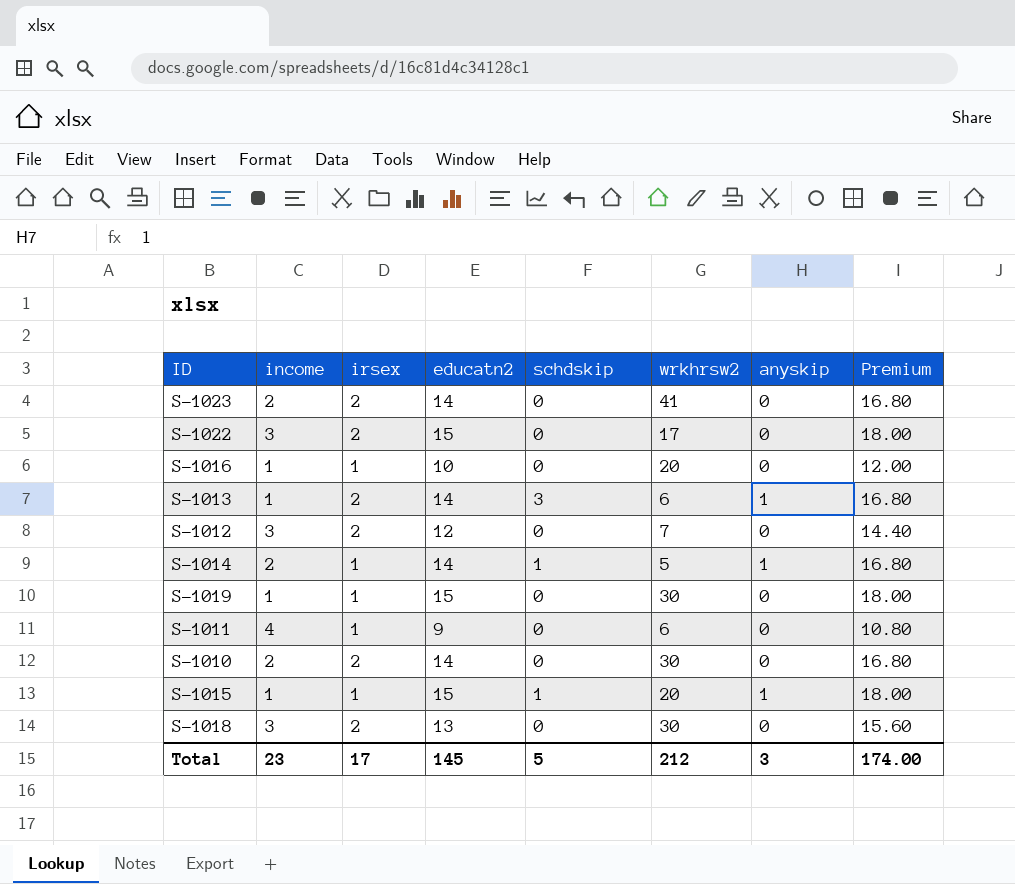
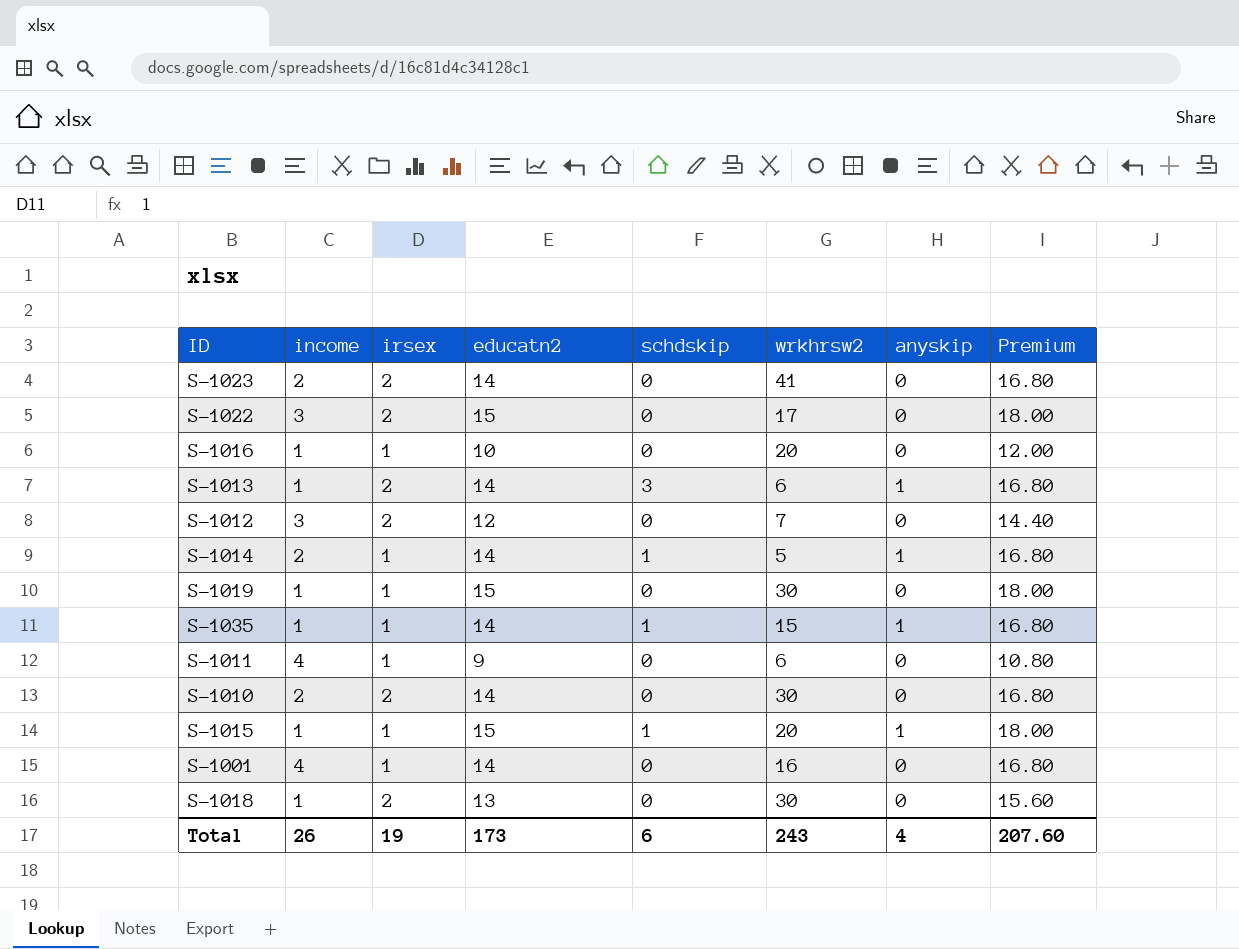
row S-1035: none -> 1 | 1 | 14 | 1 | 15 | 1 | 16.80
row S-1001: none -> 4 | 1 | 14 | 0 | 16 | 0 | 16.80
S-1018 | income: 3 -> 1
Total | income: 23 -> 26
Total | irsex: 17 -> 19
Total | educatn2: 145 -> 173
Total | schdskip: 5 -> 6
Total | wrkhrsw2: 212 -> 243
Total | anyskip: 3 -> 4
Total | Premium: 174.00 -> 207.60

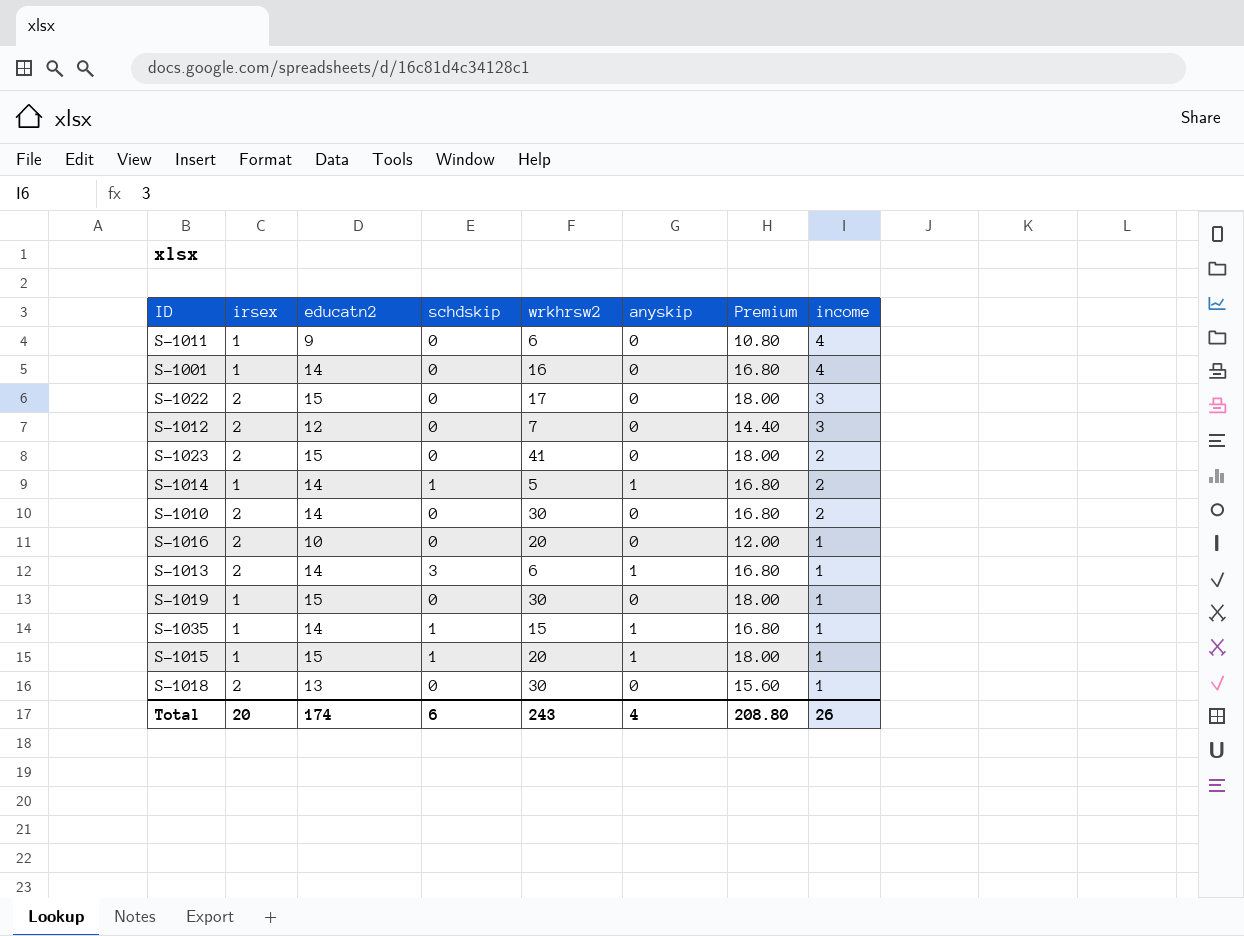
row order: none -> income descending
column income | position: 2 -> 8
S-1023 | educatn2: 14 -> 15
S-1023 | Premium: 16.80 -> 18.00
S-1016 | irsex: 1 -> 2
Total | irsex: 19 -> 20
Total | educatn2: 173 -> 174
Total | Premium: 207.60 -> 208.80

